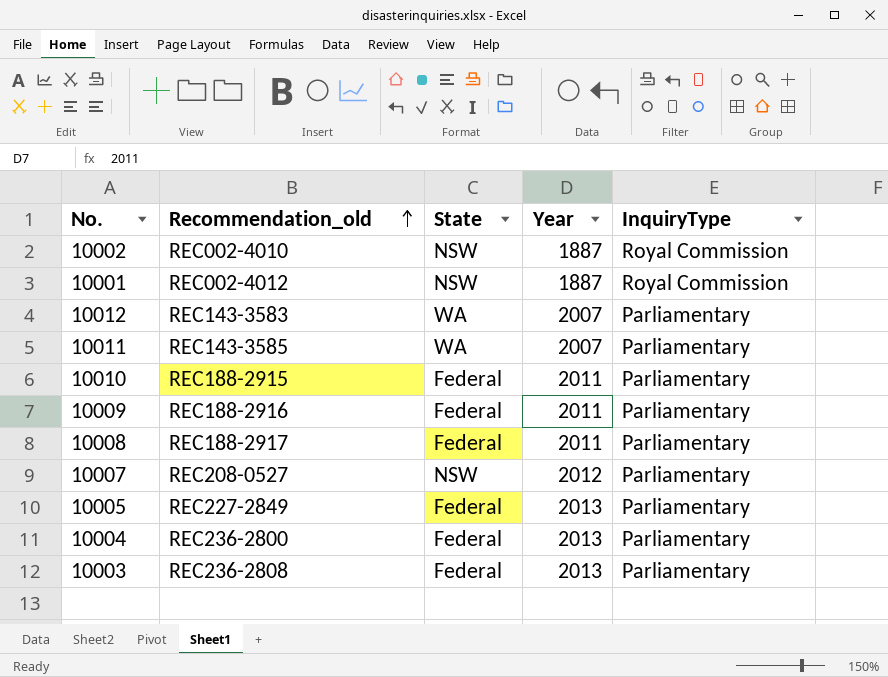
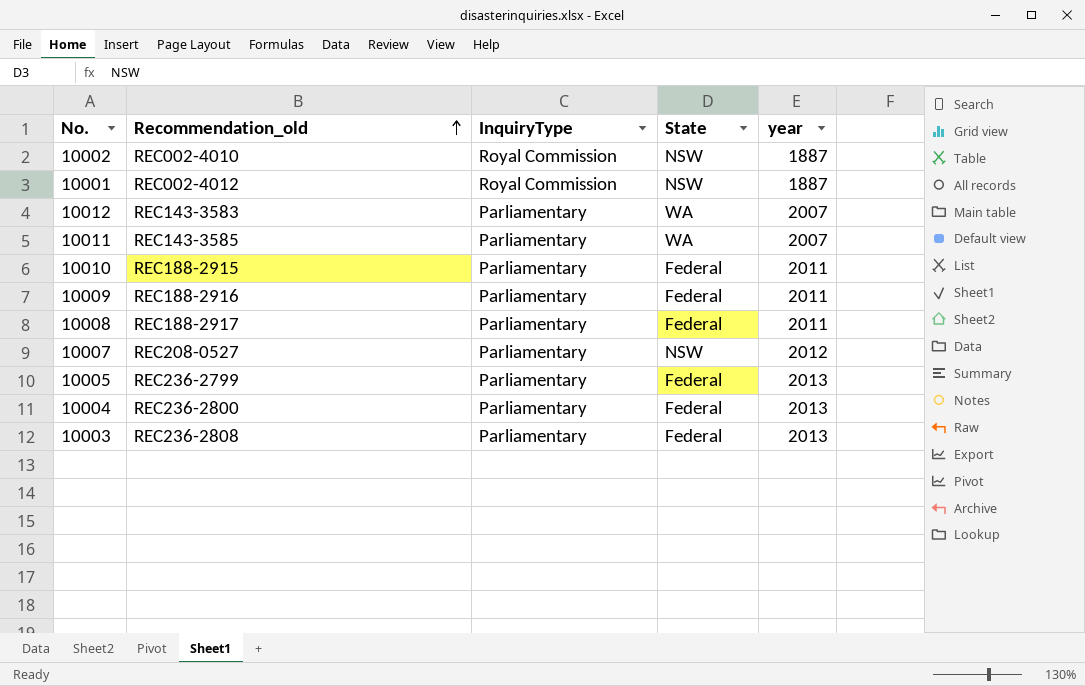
column InquiryType | position: 5 -> 3
column name: Year -> year
10005 | Recommendation_old: REC227-2849 -> REC236-2799

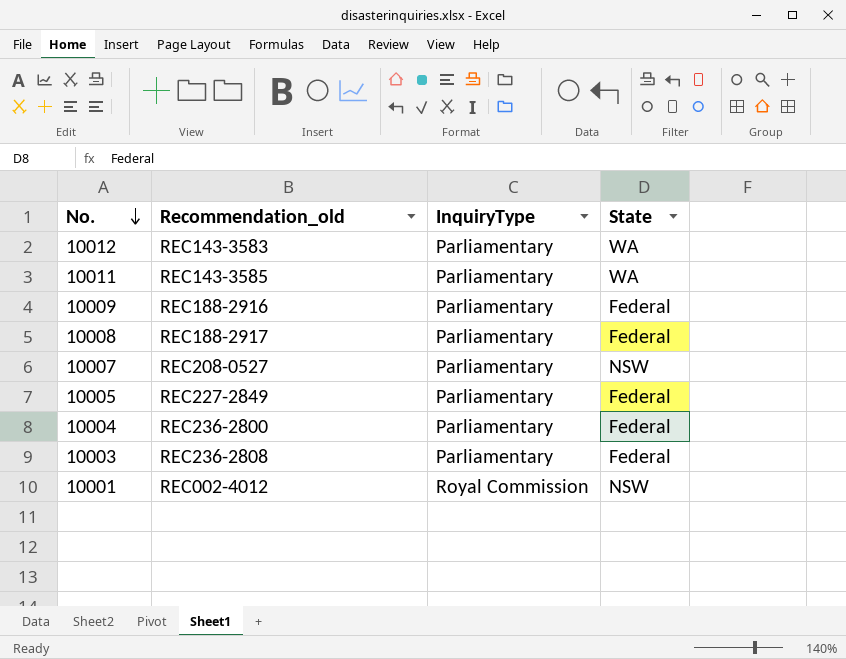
row order: Recommendation_old ascending -> No. descending
column year | position: 5 -> none
row 10002: REC002-4010 | Royal Commission | NSW | 1887 -> none
row 10010: REC188-2915 | Parliamentary | Federal | 2011 -> none
10005 | Recommendation_old: REC236-2799 -> REC227-2849

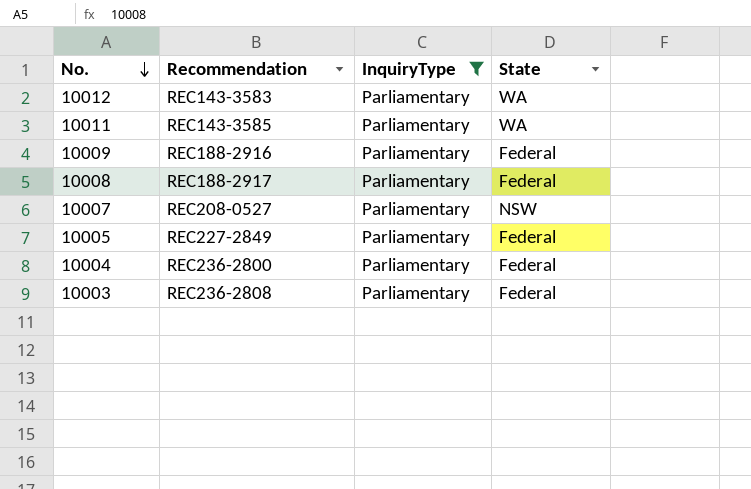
filter: none -> InquiryType = Parliamentary
column name: Recommendation_old -> Recommendation

